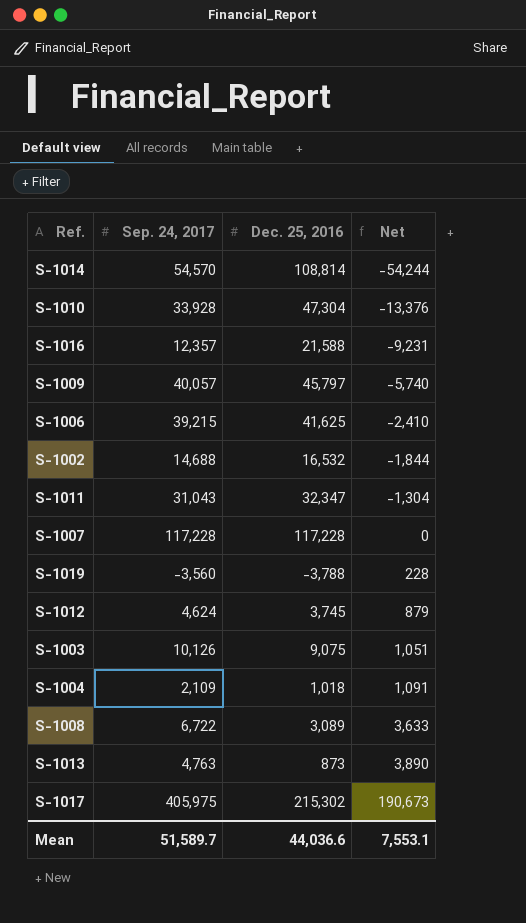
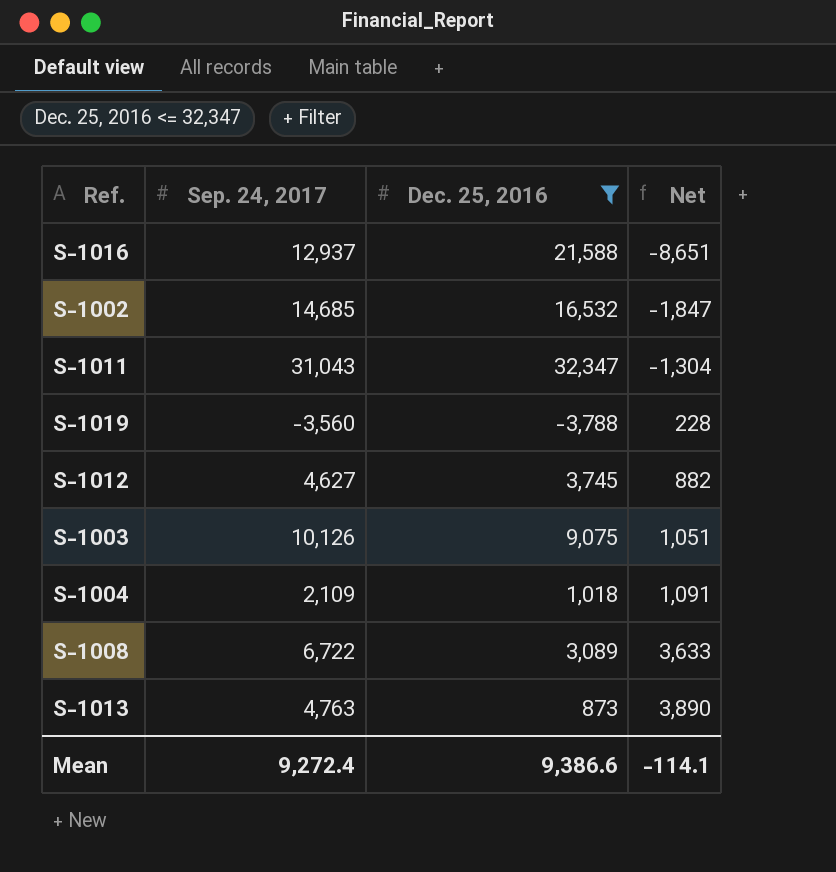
filter: none -> Dec. 25, 2016 <= 32,347
S-1016 | Sep. 24, 2017: 12,357 -> 12,937
S-1016 | Net: -9,231 -> -8,651
S-1002 | Sep. 24, 2017: 14,688 -> 14,685
S-1002 | Net: -1,844 -> -1,847
S-1012 | Sep. 24, 2017: 4,624 -> 4,627
S-1012 | Net: 879 -> 882
Mean | Sep. 24, 2017: 51,589.7 -> 9,272.4
Mean | Dec. 25, 2016: 44,036.6 -> 9,386.6
Mean | Net: 7,553.1 -> -114.1

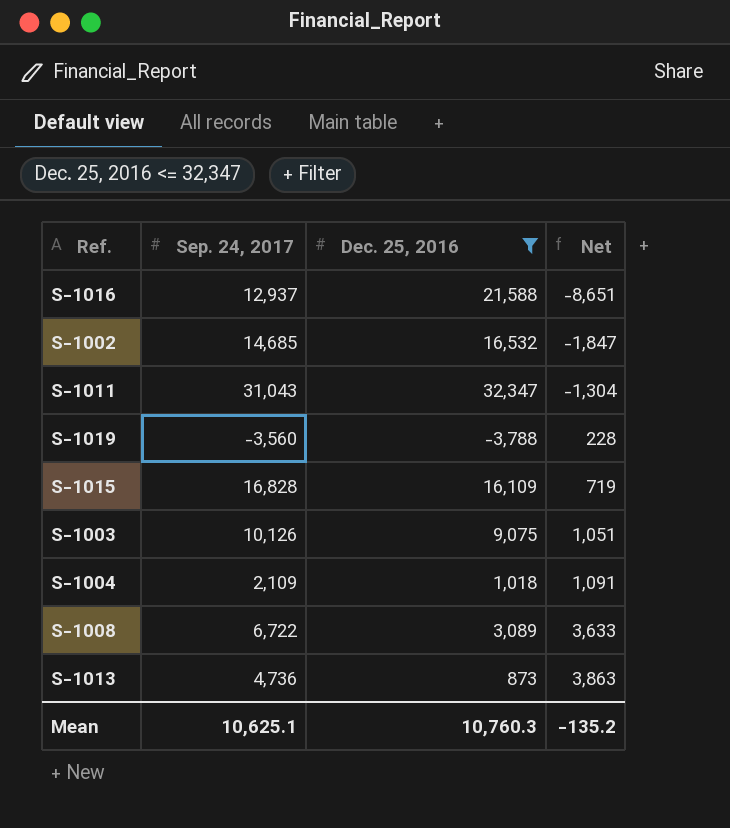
row S-1012: 4,627 | 3,745 | 882 -> none
row S-1015: none -> 16,828 | 16,109 | 719
S-1013 | Sep. 24, 2017: 4,763 -> 4,736
S-1013 | Net: 3,890 -> 3,863
Mean | Sep. 24, 2017: 9,272.4 -> 10,625.1
Mean | Dec. 25, 2016: 9,386.6 -> 10,760.3
Mean | Net: -114.1 -> -135.2

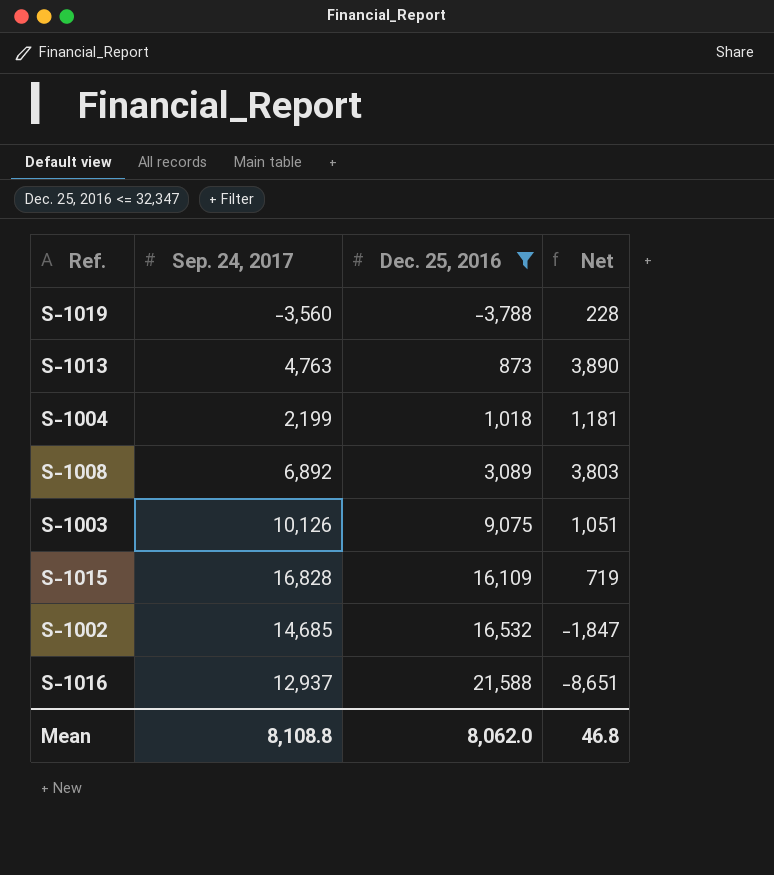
row order: Net ascending -> Dec. 25, 2016 ascending
row S-1011: 31,043 | 32,347 | -1,304 -> none
S-1013 | Sep. 24, 2017: 4,736 -> 4,763
S-1013 | Net: 3,863 -> 3,890
S-1004 | Sep. 24, 2017: 2,109 -> 2,199
S-1004 | Net: 1,091 -> 1,181
S-1008 | Sep. 24, 2017: 6,722 -> 6,892
S-1008 | Net: 3,633 -> 3,803
Mean | Sep. 24, 2017: 10,625.1 -> 8,108.8
Mean | Dec. 25, 2016: 10,760.3 -> 8,062.0
Mean | Net: -135.2 -> 46.8

